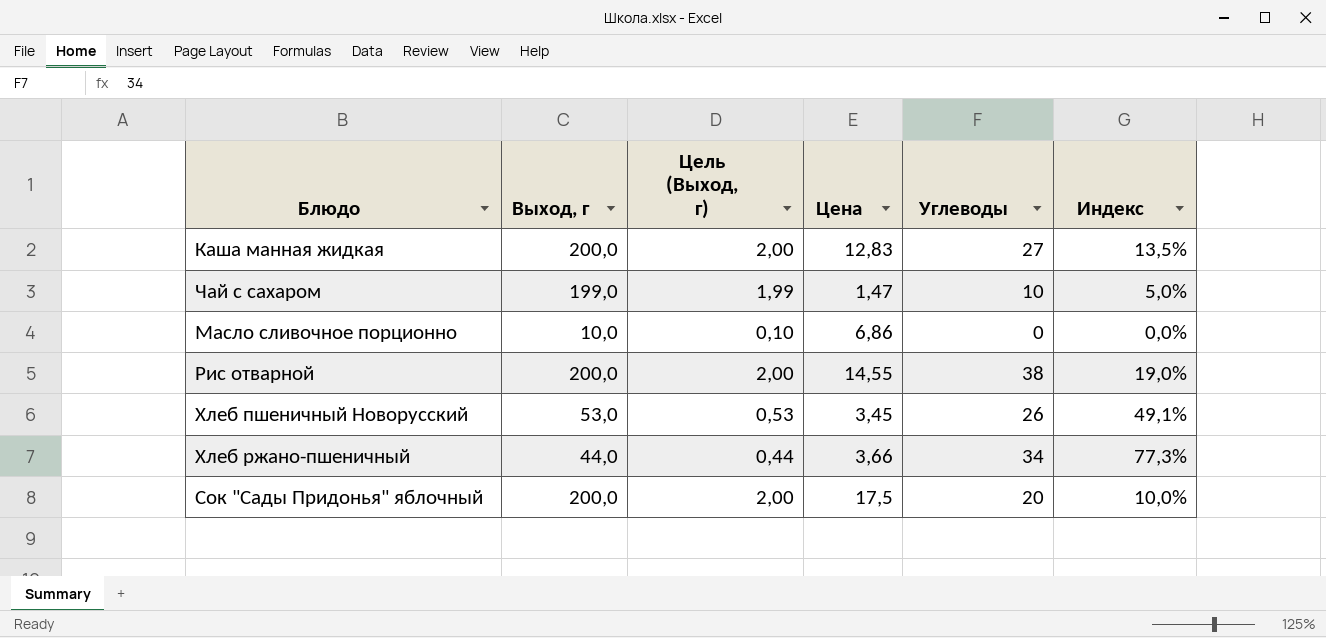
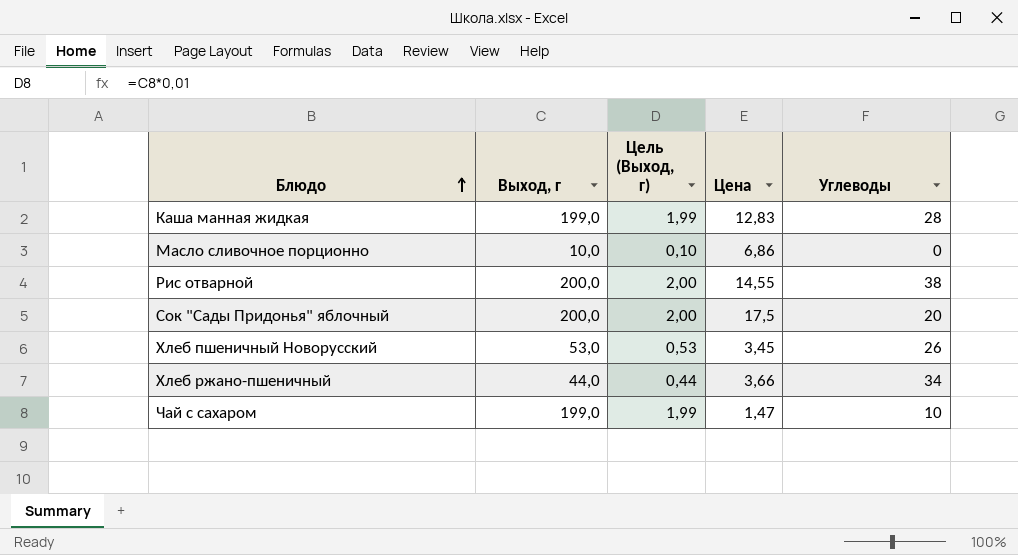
row order: none -> Блюдо ascending
column Индекс | formula: [Углеводы] / [Выход, г] -> none
Каша манная жидкая | Выход, г: 200,0 -> 199,0
Каша манная жидкая | Цель (Выход, г): 2,00 -> 1,99
Каша манная жидкая | Углеводы: 27 -> 28

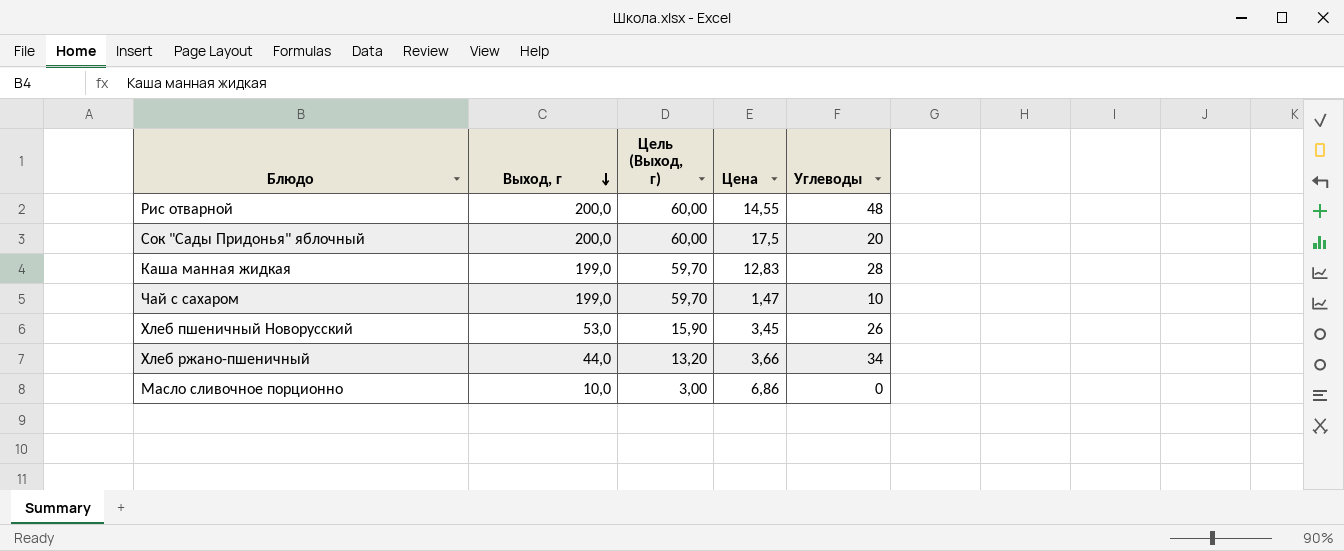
row order: Блюдо ascending -> Выход, г descending
column Цель (Выход, г) | formula: [Выход, г] * 0,01 -> [Выход, г] * 0,3
Рис отварной | Углеводы: 38 -> 48

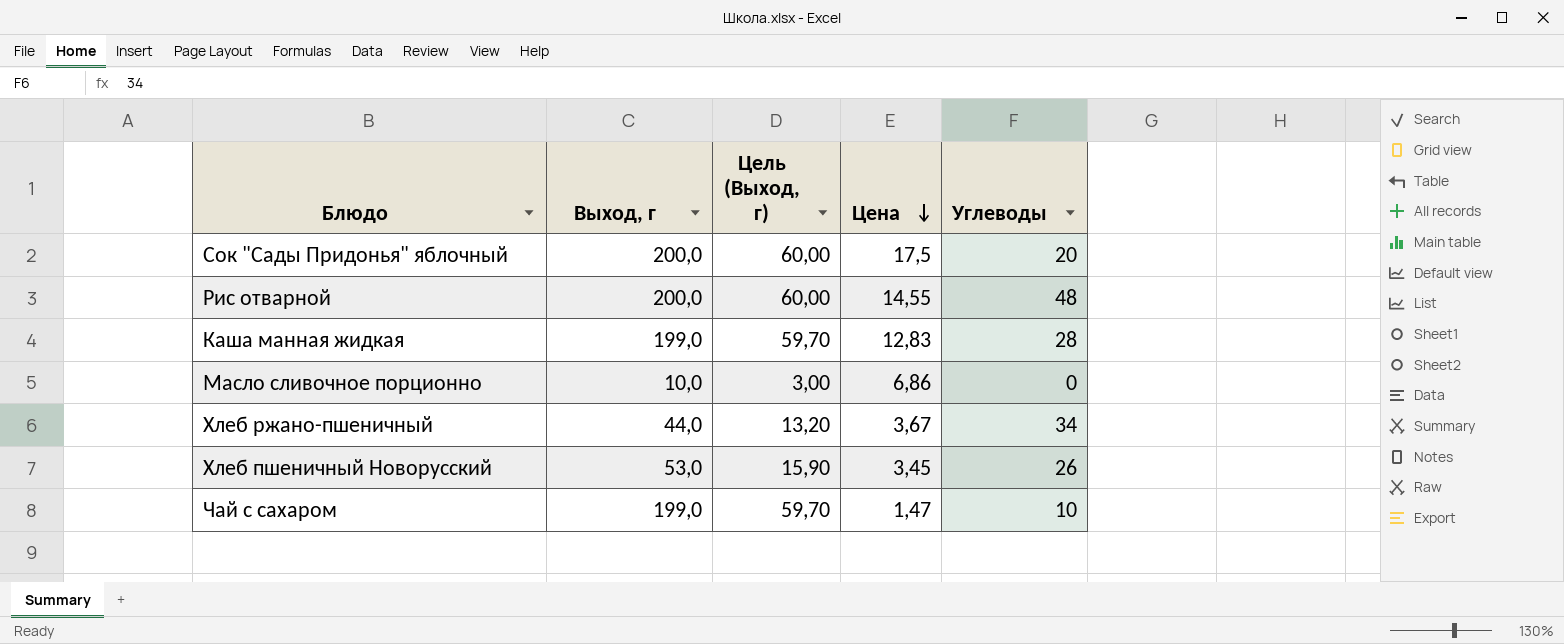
row order: Выход, г descending -> Цена descending
Хлеб ржано-пшеничный | Цена: 3,66 -> 3,67

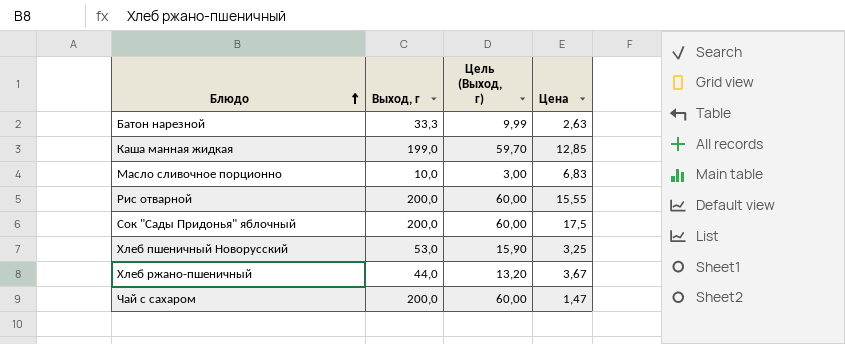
row order: Цена descending -> Блюдо ascending
column Углеводы | position: 5 -> none
row Батон нарезной: none -> 33,3 | 9,99 | 2,63
Каша манная жидкая | Цена: 12,83 -> 12,85
Масло сливочное порционно | Цена: 6,86 -> 6,83
Рис отварной | Цена: 14,55 -> 15,55
Хлеб пшеничный Новорусский | Цена: 3,45 -> 3,25
Чай с сахаром | Выход, г: 199,0 -> 200,0
Чай с сахаром | Цель (Выход, г): 59,70 -> 60,00

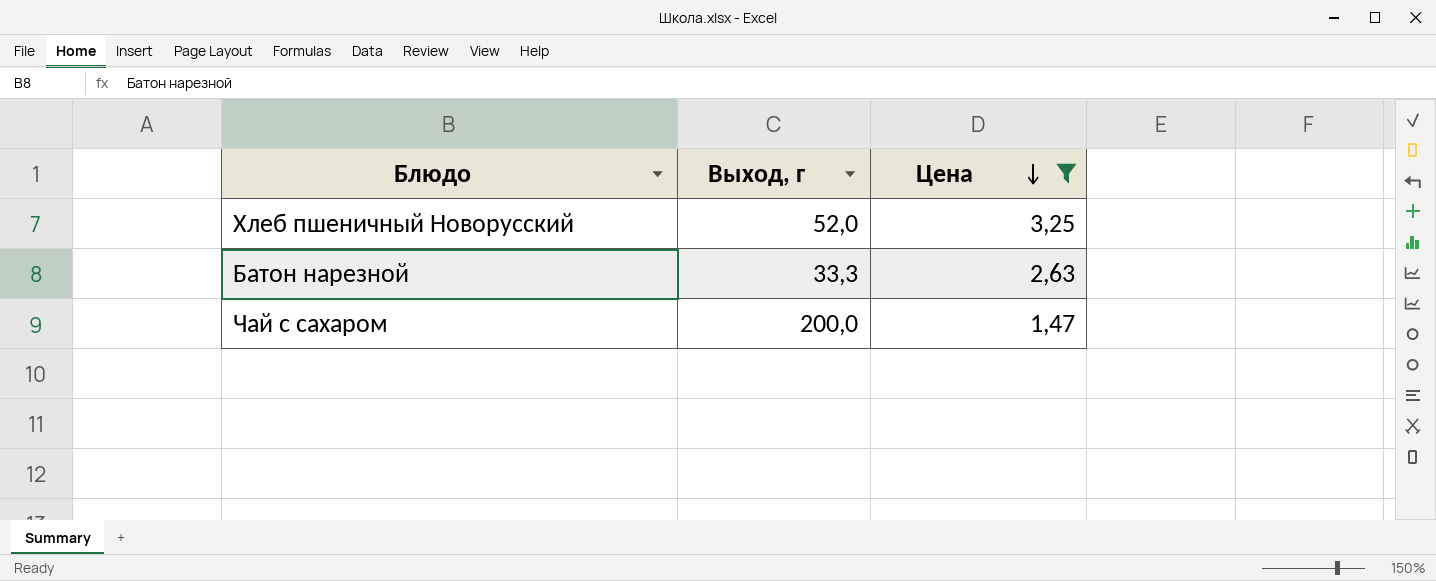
filter: none -> Цена <= 3,25
row order: Блюдо ascending -> Цена descending
column Цель (Выход, г) | formula: [Выход, г] * 0,3 -> none
Хлеб пшеничный Новорусский | Выход, г: 53,0 -> 52,0

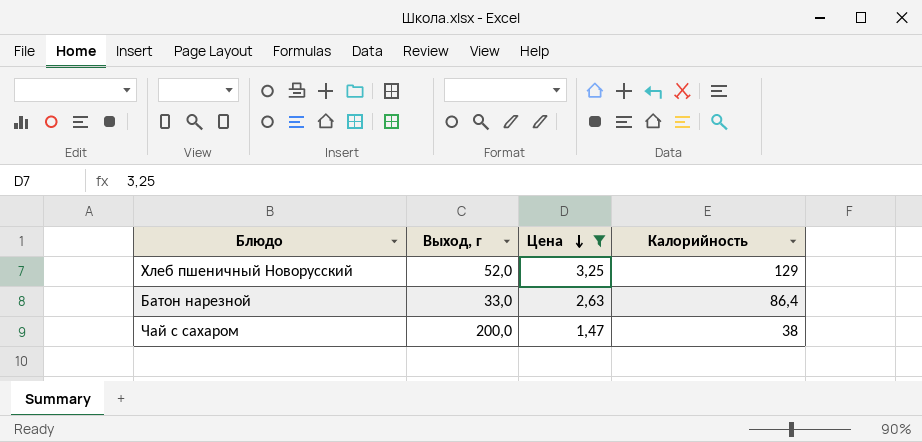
column Калорийность | position: none -> 4
Батон нарезной | Выход, г: 33,3 -> 33,0

